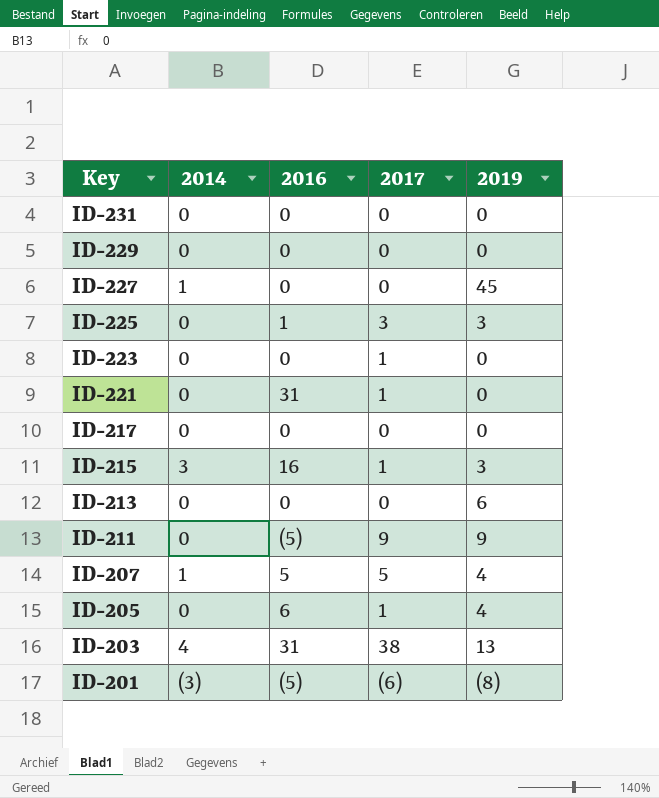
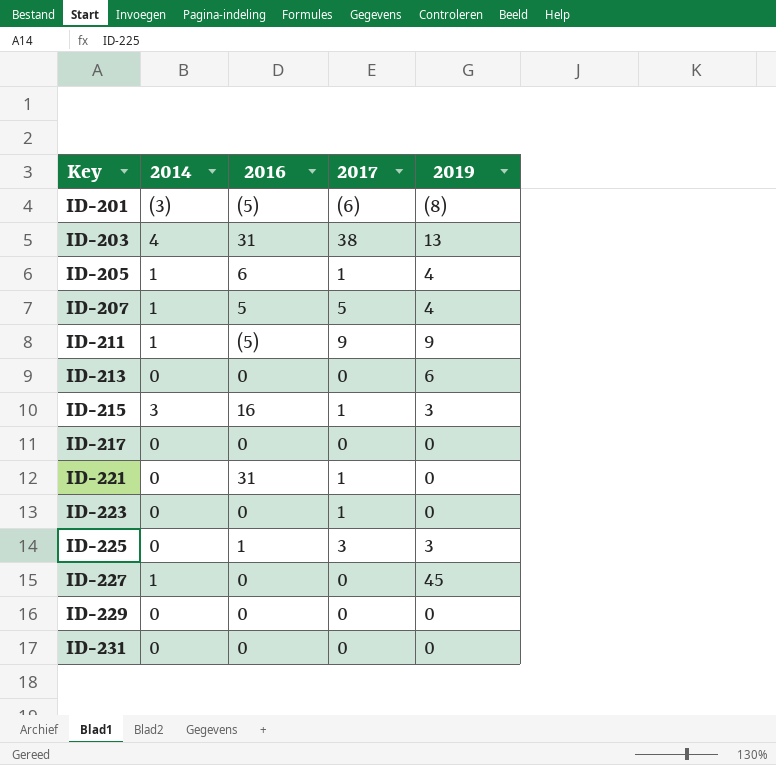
row order: Key descending -> Key ascending
ID-205 | 2014: 0 -> 1
ID-211 | 2014: 0 -> 1

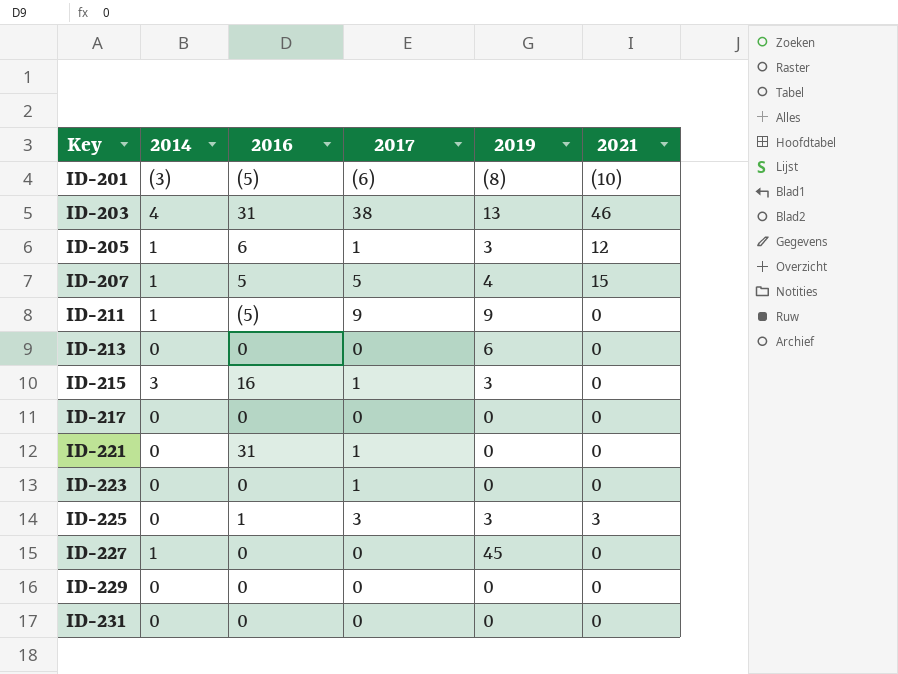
column 2021 | position: none -> 6
ID-205 | 2019: 4 -> 3

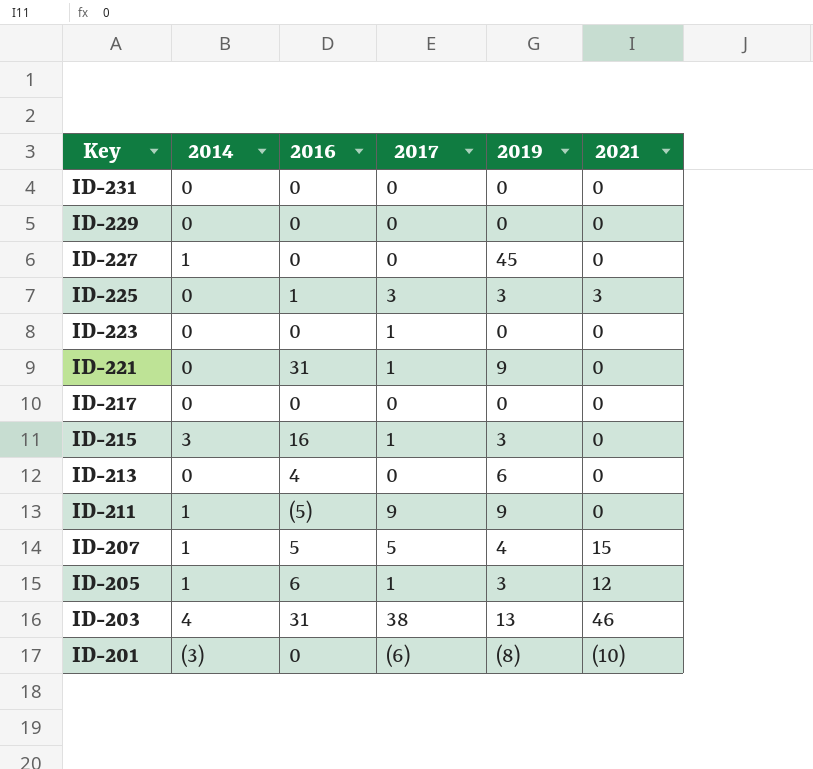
row order: Key ascending -> Key descending
ID-221 | 2019: 0 -> 9
ID-213 | 2016: 0 -> 4
ID-201 | 2016: (5) -> 0

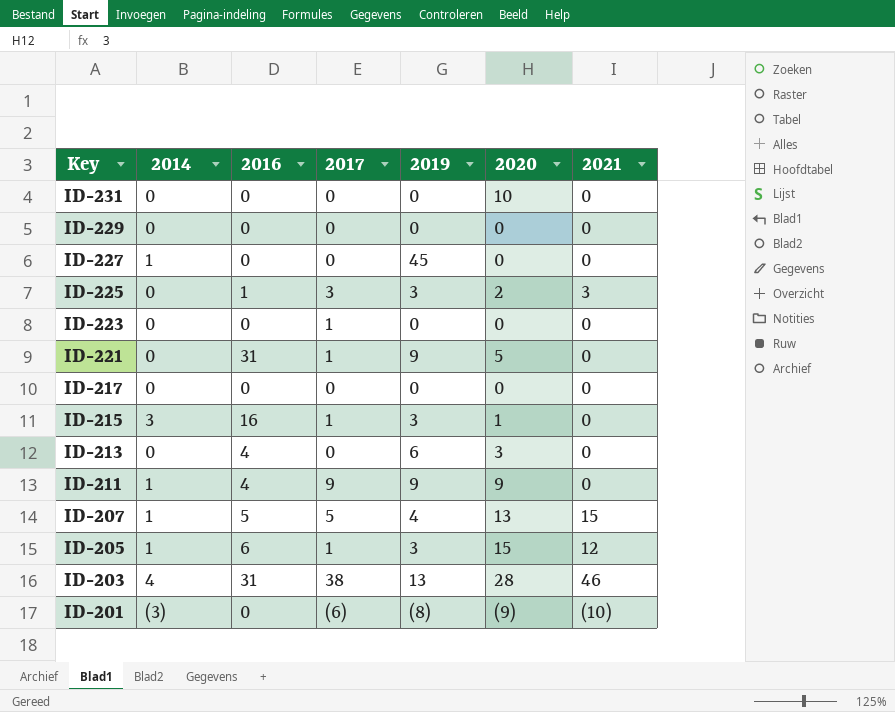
column 2020 | position: none -> 6
ID-211 | 2016: (5) -> 4

